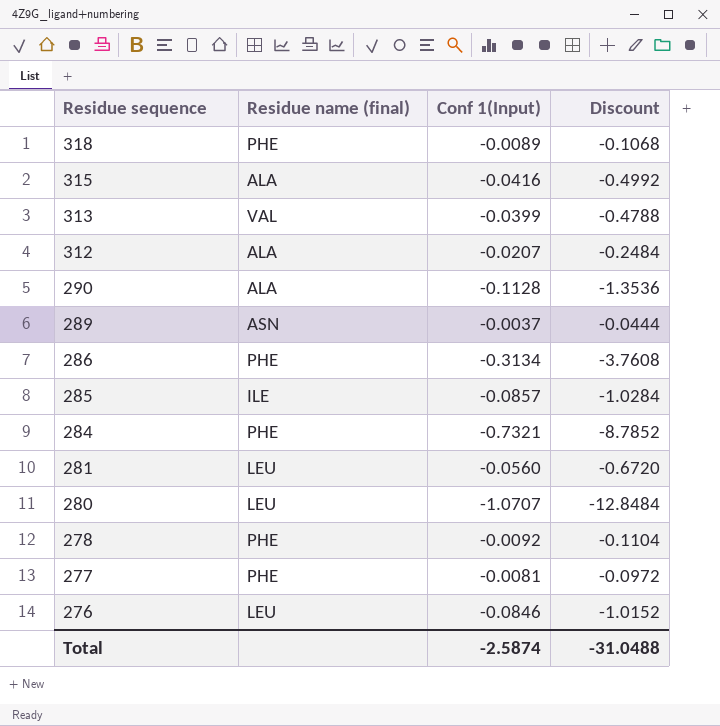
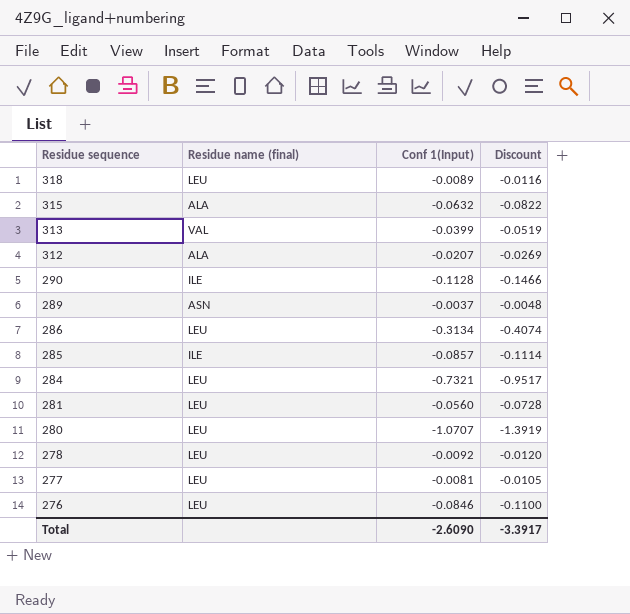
column Discount | formula: [Conf 1(Input)] * 12 -> [Conf 1(Input)] * 1.3
318 | Residue name (final): PHE -> LEU
315 | Conf 1(Input): -0.0416 -> -0.0632
290 | Residue name (final): ALA -> ILE
286 | Residue name (final): PHE -> LEU
284 | Residue name (final): PHE -> LEU
278 | Residue name (final): PHE -> LEU
277 | Residue name (final): PHE -> LEU
Total | Conf 1(Input): -2.5874 -> -2.6090
Total | Discount: -31.0488 -> -3.3917

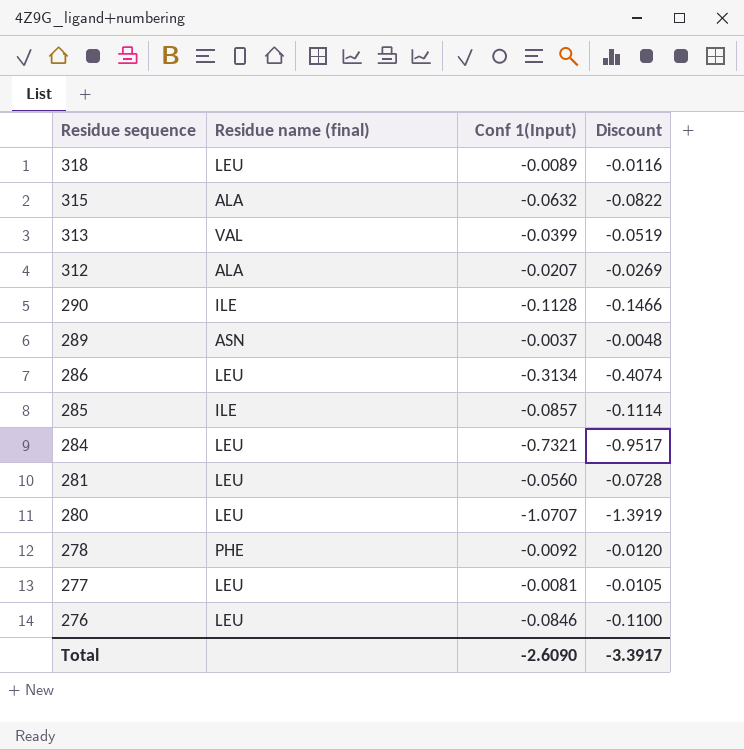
278 | Residue name (final): LEU -> PHE

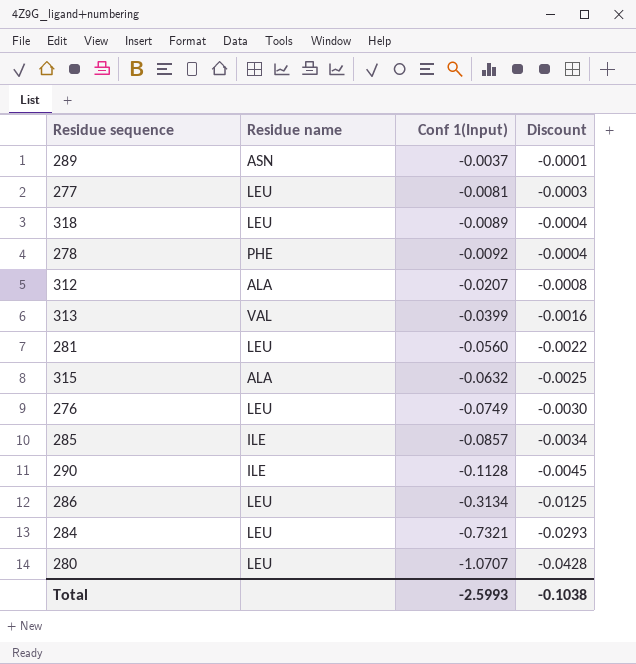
row order: Residue sequence descending -> Conf 1(Input) descending
column name: Residue name (final) -> Residue name
column Discount | formula: [Conf 1(Input)] * 1.3 -> [Conf 1(Input)] * 0.04
276 | Conf 1(Input): -0.0846 -> -0.0749
Total | Conf 1(Input): -2.6090 -> -2.5993
Total | Discount: -3.3917 -> -0.1038

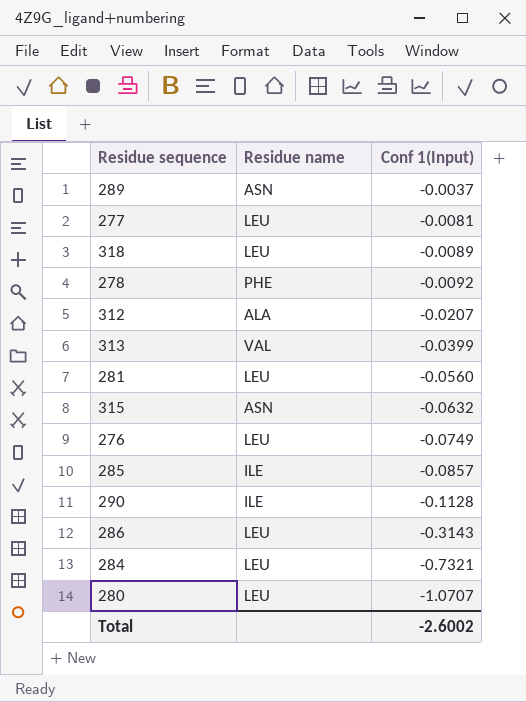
column Discount | formula: [Conf 1(Input)] * 0.04 -> none
315 | Residue name: ALA -> ASN
286 | Conf 1(Input): -0.3134 -> -0.3143
Total | Conf 1(Input): -2.5993 -> -2.6002

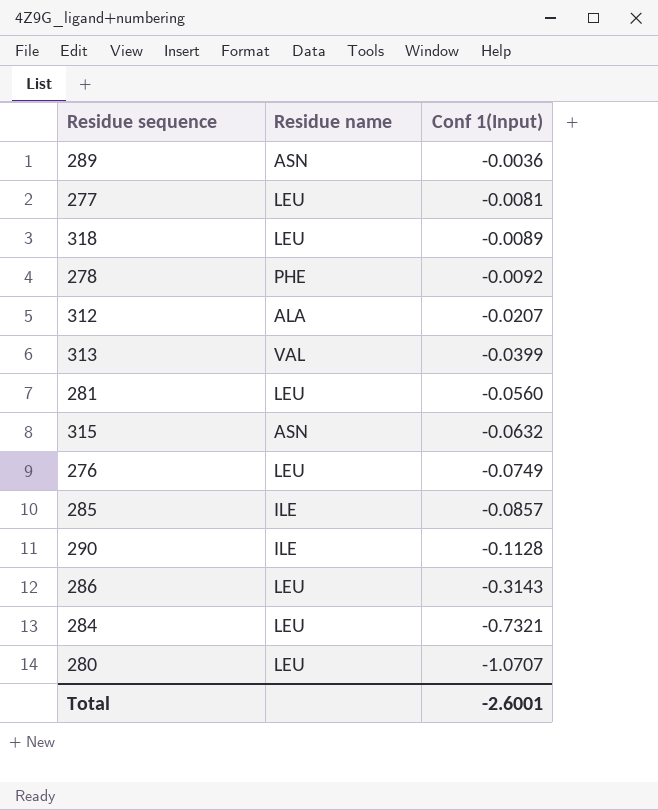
289 | Conf 1(Input): -0.0037 -> -0.0036
Total | Conf 1(Input): -2.6002 -> -2.6001

